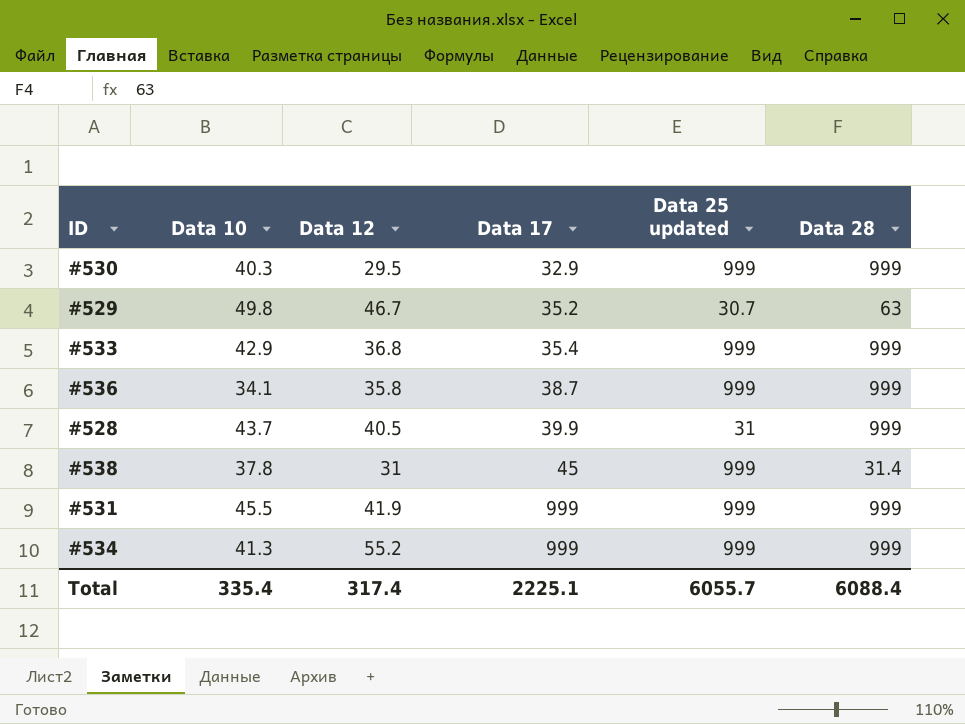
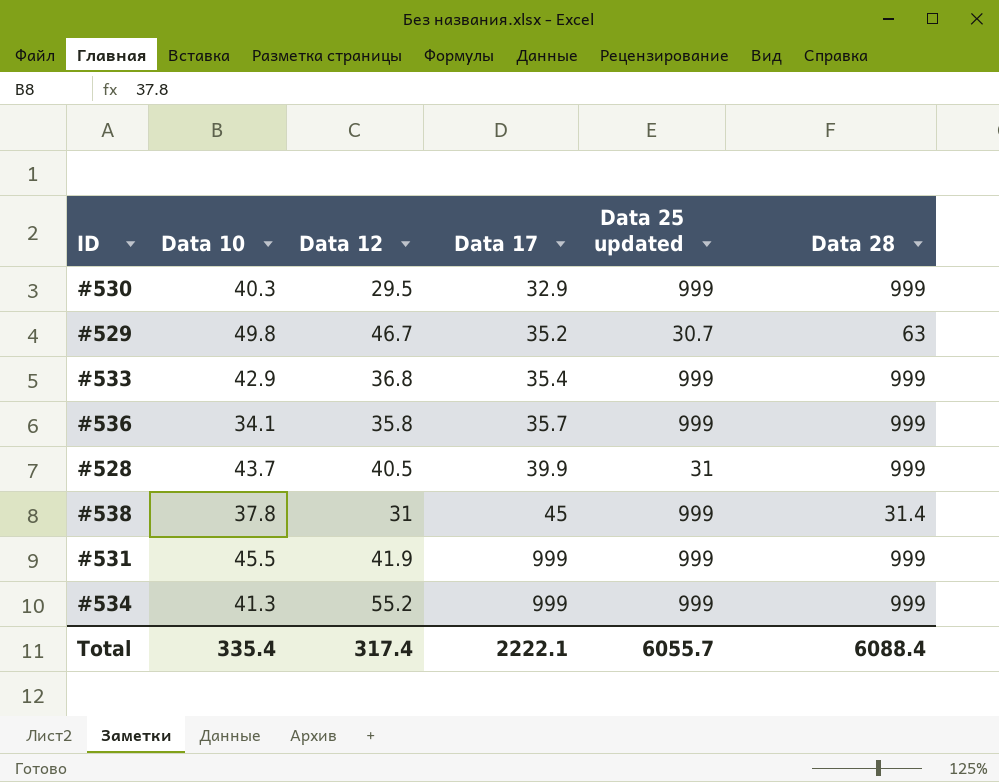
#536 | Data 17: 38.7 -> 35.7
Total | Data 17: 2225.1 -> 2222.1

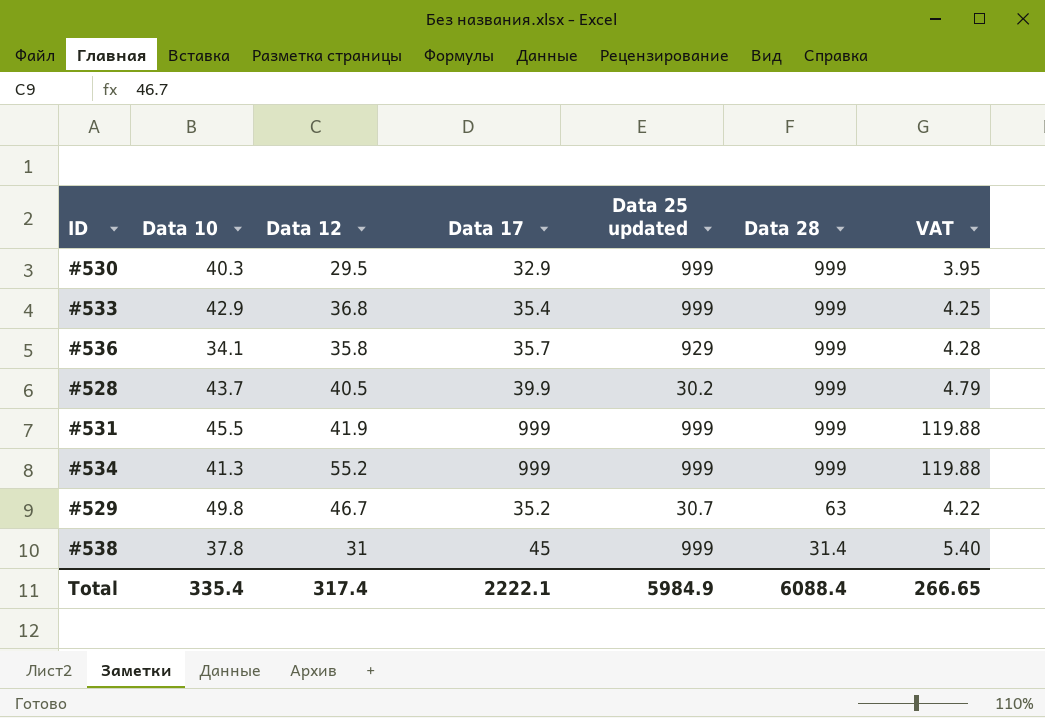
row order: Data 17 ascending -> Data 28 descending
column VAT | formula: none -> [Data 17] * 0.12
#536 | Data 25 updated: 999 -> 929
#528 | Data 25 updated: 31 -> 30.2
Total | Data 25 updated: 6055.7 -> 5984.9

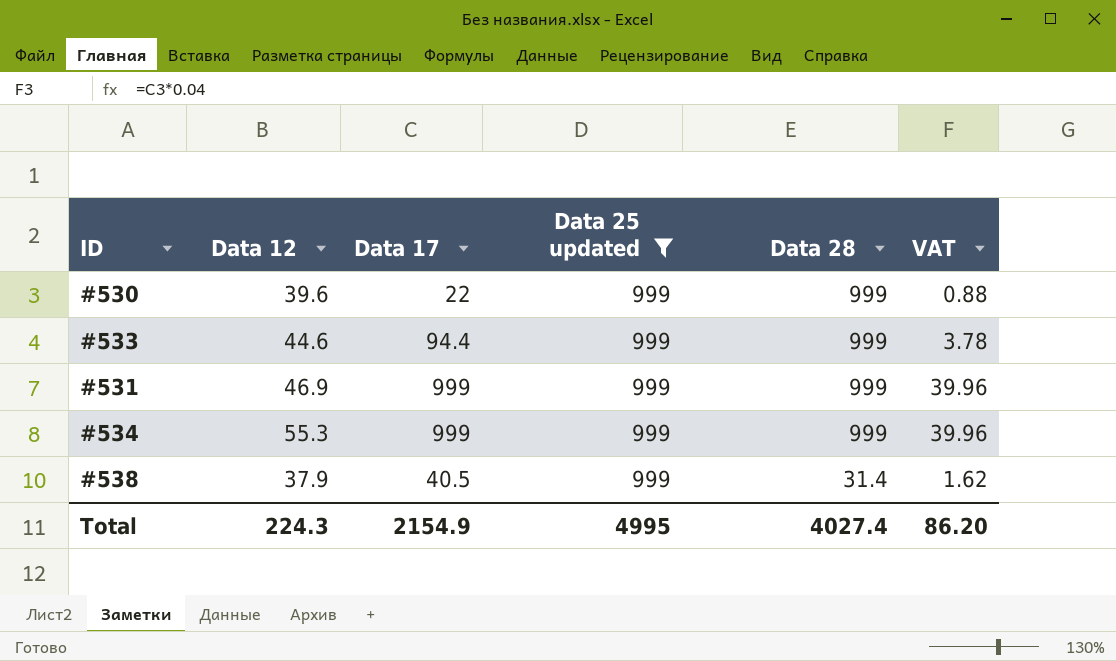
filter: none -> Data 25 updated = 999
column Data 10 | position: 2 -> none
column VAT | formula: [Data 17] * 0.12 -> [Data 17] * 0.04
#530 | Data 12: 29.5 -> 39.6
#530 | Data 17: 32.9 -> 22
#533 | Data 12: 36.8 -> 44.6
#533 | Data 17: 35.4 -> 94.4
#531 | Data 12: 41.9 -> 46.9
#534 | Data 12: 55.2 -> 55.3
#538 | Data 12: 31 -> 37.9
#538 | Data 17: 45 -> 40.5
Total | Data 12: 317.4 -> 224.3
Total | Data 17: 2222.1 -> 2154.9
Total | Data 25 updated: 5984.9 -> 4995
Total | Data 28: 6088.4 -> 4027.4
Total | VAT: 266.65 -> 86.20

